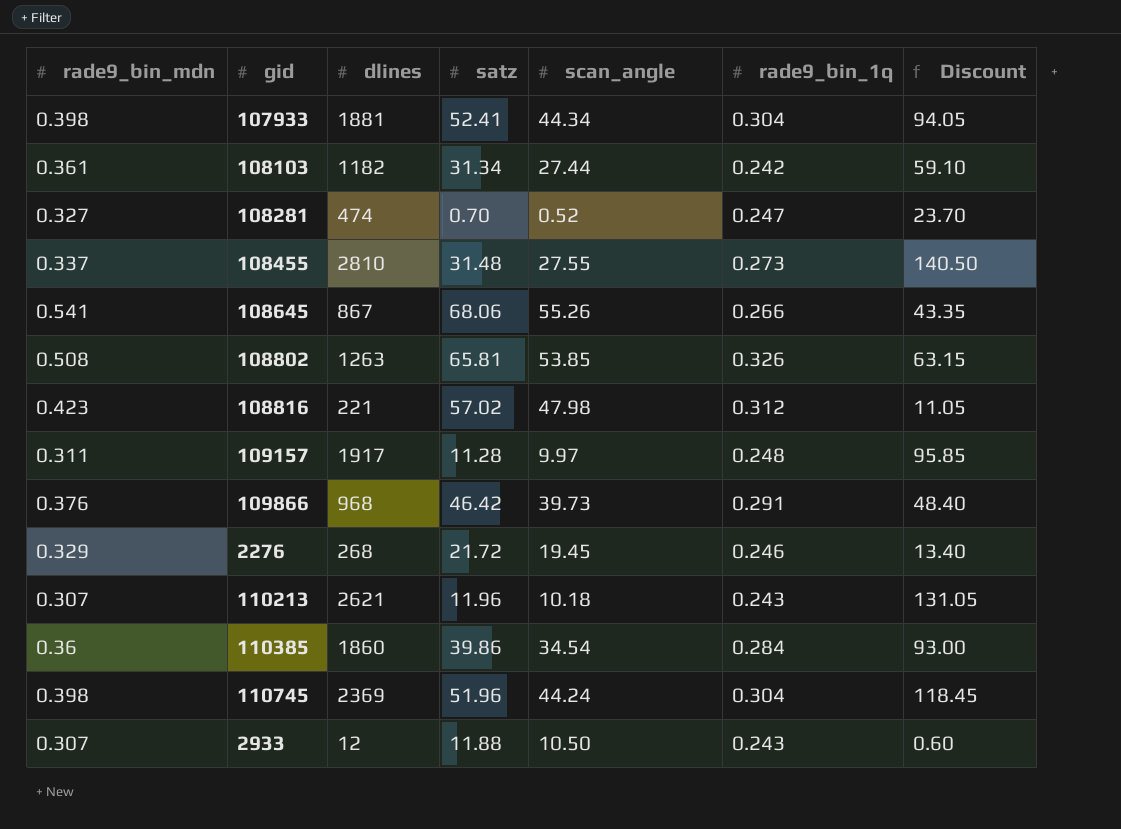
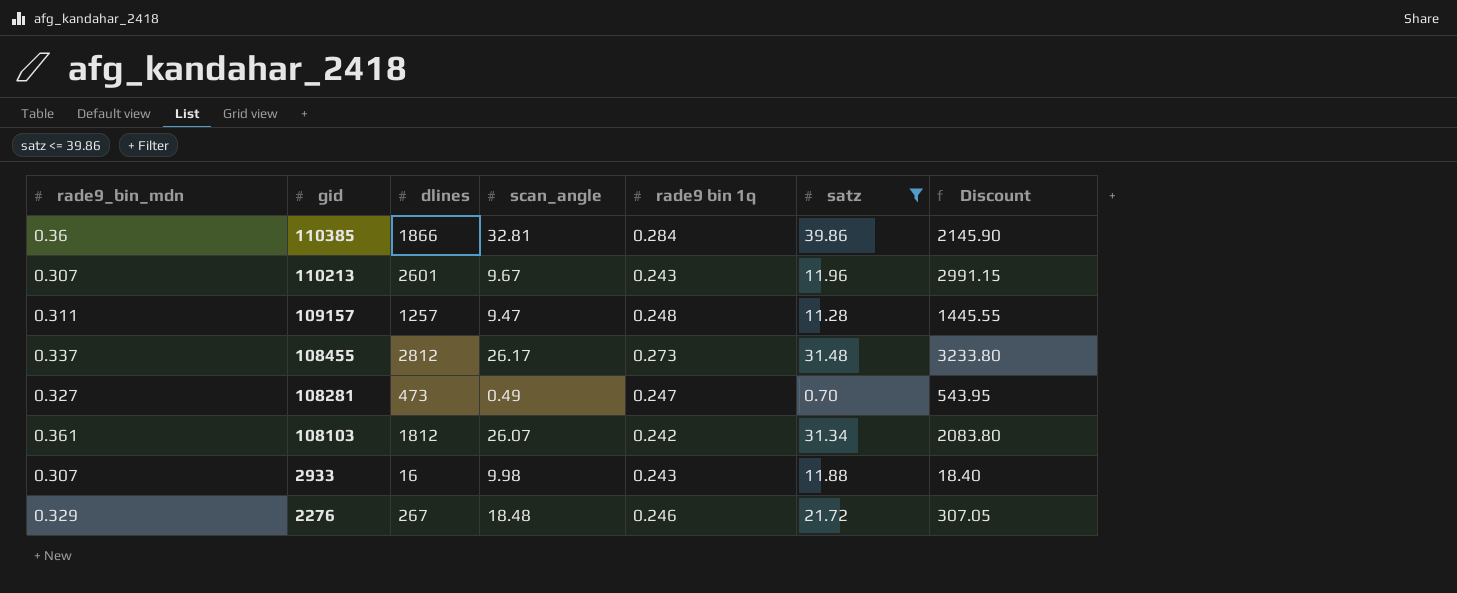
filter: none -> satz <= 39.86
row order: none -> gid descending
column name: rade9_bin_1q -> rade9 bin 1q
column satz | position: 4 -> 6
column Discount | formula: [dlines] * 0.05 -> [dlines] * 1.15
110385 | dlines: 1860 -> 1866
110385 | scan_angle: 34.54 -> 32.81
110213 | dlines: 2621 -> 2601
110213 | scan_angle: 10.18 -> 9.67
109157 | dlines: 1917 -> 1257
109157 | scan_angle: 9.97 -> 9.47
108455 | dlines: 2810 -> 2812
108455 | scan_angle: 27.55 -> 26.17
108281 | dlines: 474 -> 473
108281 | scan_angle: 0.52 -> 0.49
108103 | dlines: 1182 -> 1812
108103 | scan_angle: 27.44 -> 26.07
2933 | dlines: 12 -> 16
2933 | scan_angle: 10.50 -> 9.98
2276 | dlines: 268 -> 267
2276 | scan_angle: 19.45 -> 18.48

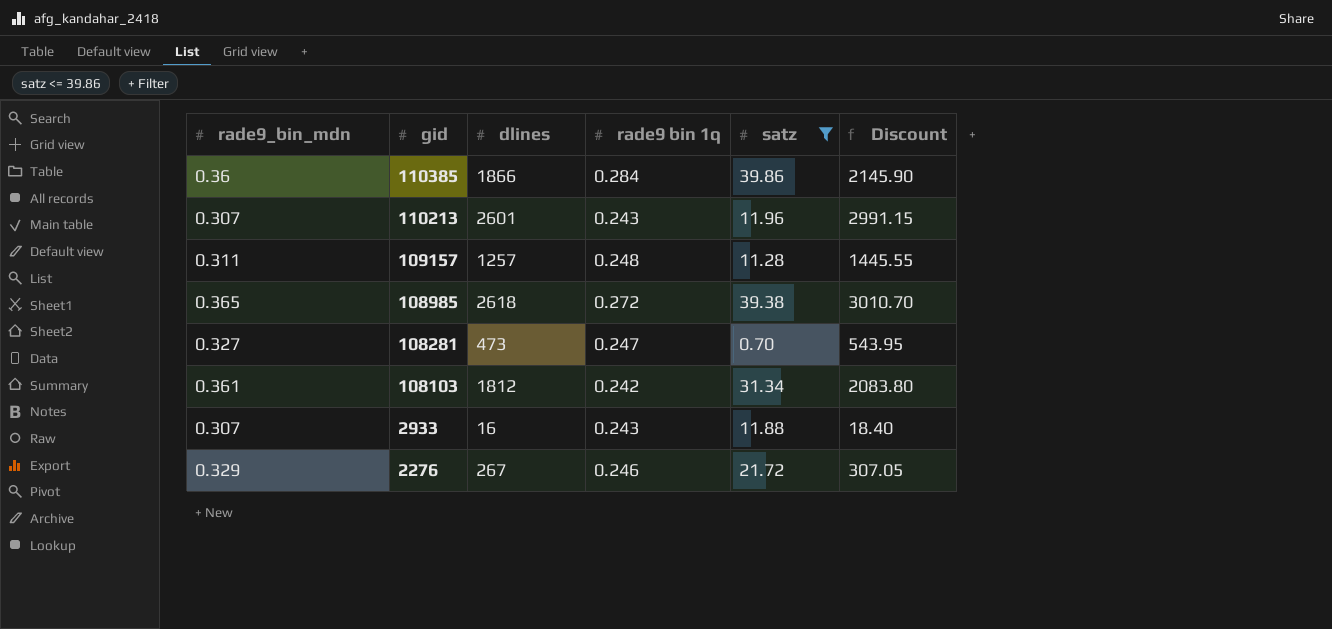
column scan_angle | position: 4 -> none
row 108455: 0.337 | 2812 | 26.17 | 0.273 | 31.48 | 3233.80 -> none
row 108985: none -> 0.365 | 2618 | 0.272 | 39.38 | 3010.70

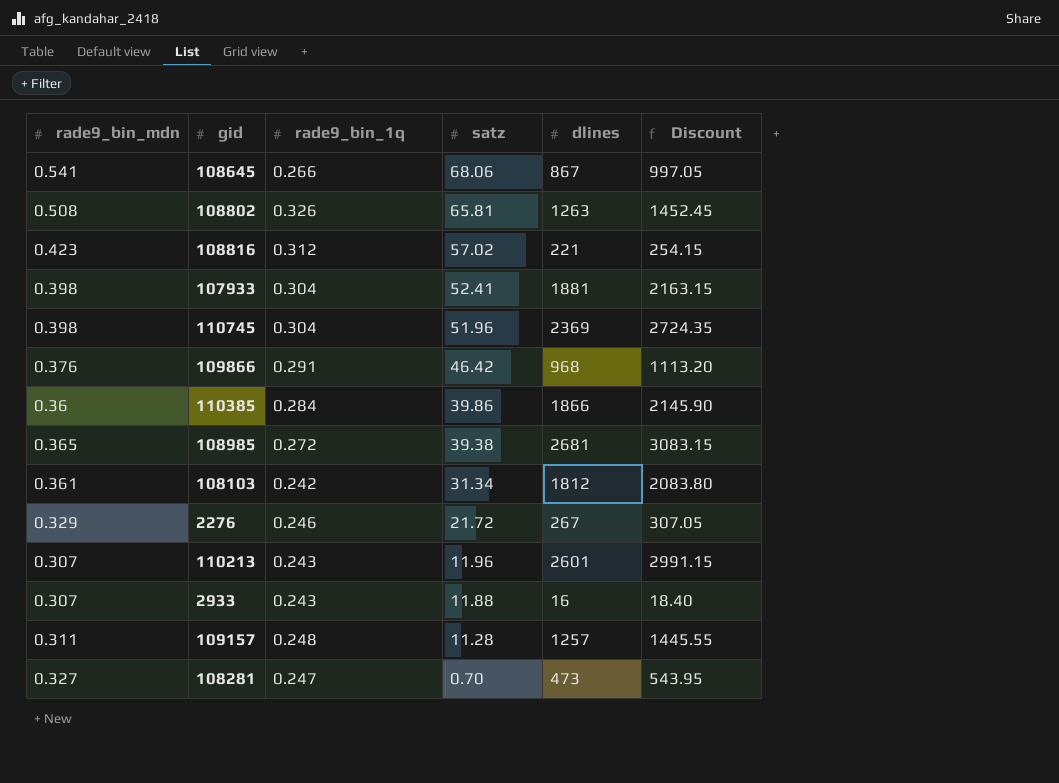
filter: satz <= 39.86 -> none
row order: gid descending -> satz descending
column name: rade9 bin 1q -> rade9_bin_1q
column dlines | position: 3 -> 5
108985 | dlines: 2618 -> 2681
108985 | Discount: 3010.70 -> 3083.15

